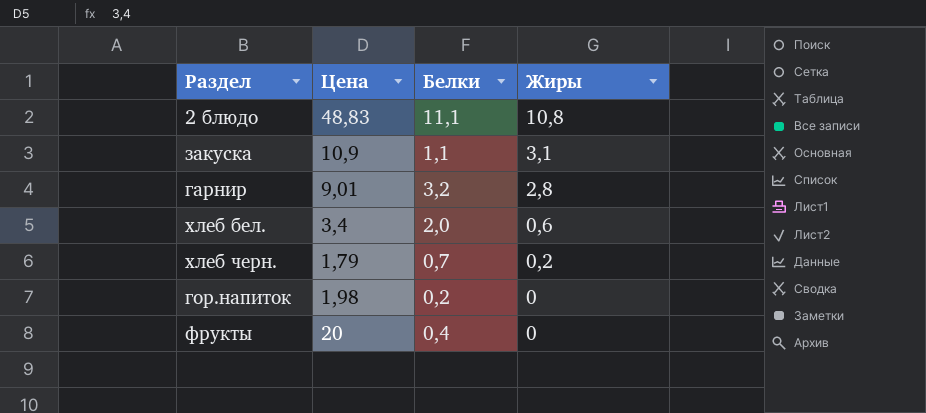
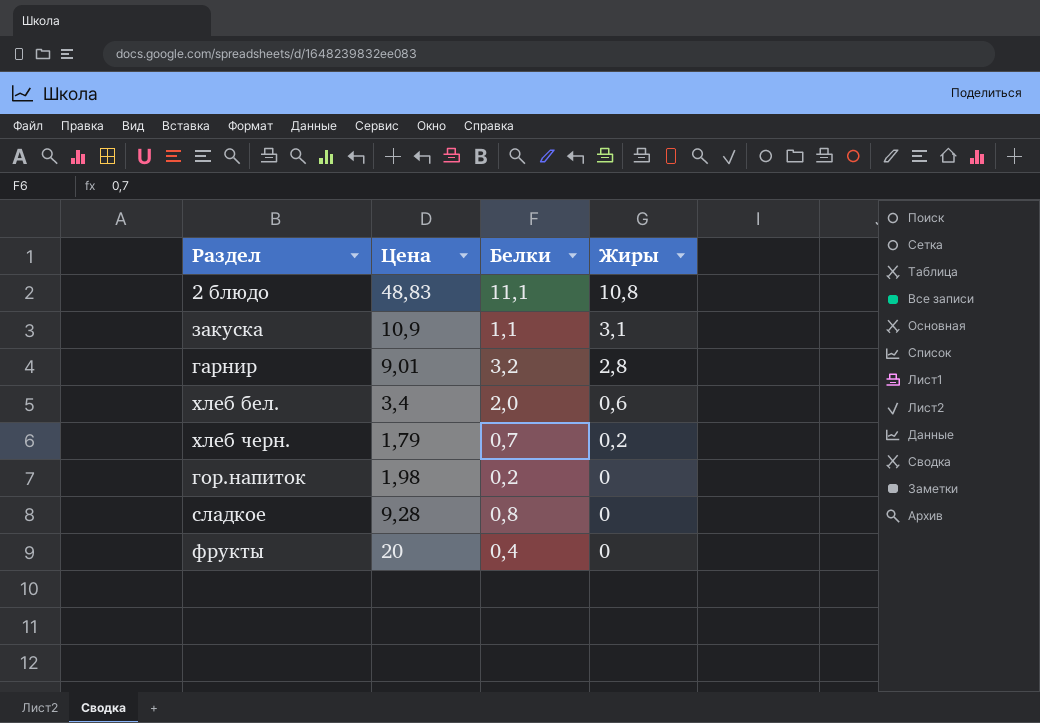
row сладкое: none -> 9,28 | 0,8 | 0

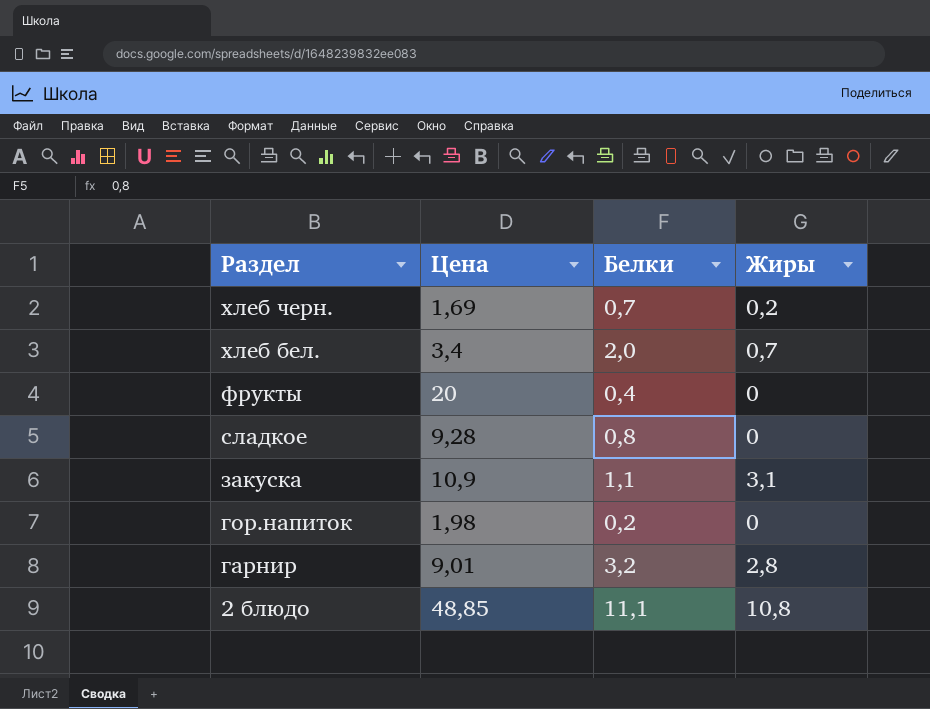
row order: Жиры descending -> Раздел descending
хлеб черн. | Цена: 1,79 -> 1,69
хлеб бел. | Жиры: 0,6 -> 0,7
2 блюдо | Цена: 48,83 -> 48,85

